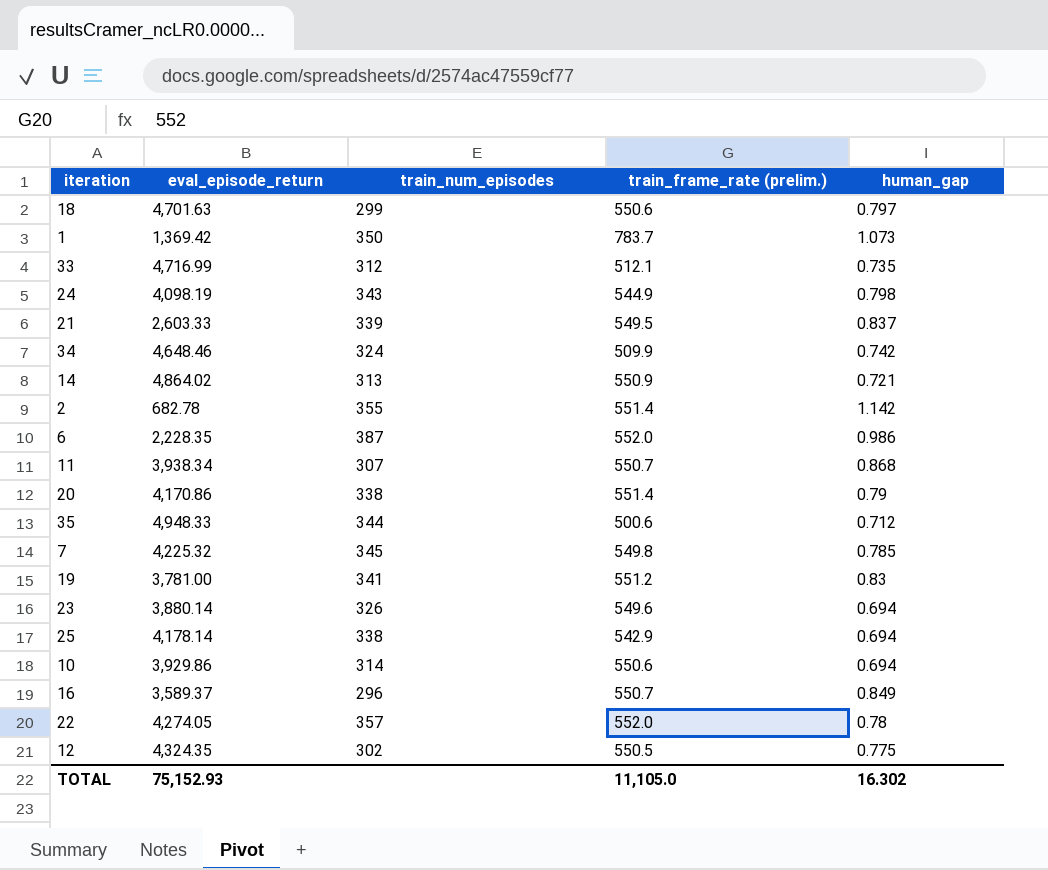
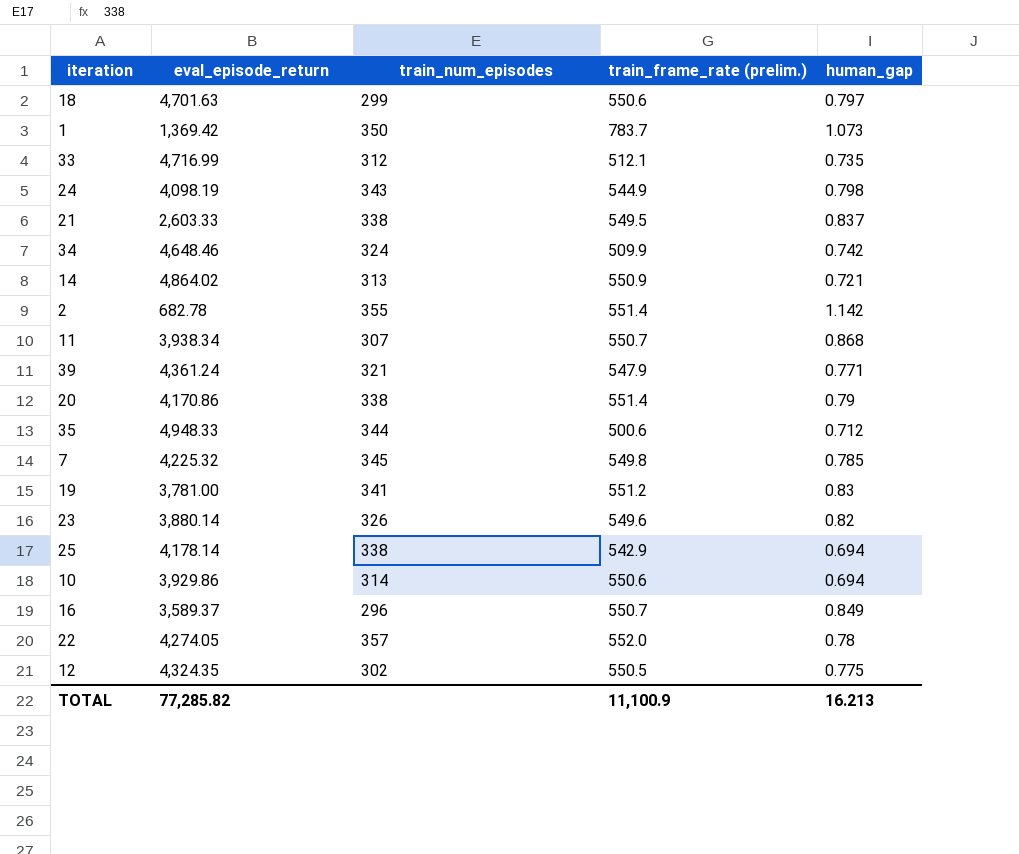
row 6: 2,228.35 | 387 | 552.0 | 0.986 -> none
21 | train_num_episodes: 339 -> 338
row 39: none -> 4,361.24 | 321 | 547.9 | 0.771
23 | human_gap: 0.694 -> 0.82
TOTAL | eval_episode_return: 75,152.93 -> 77,285.82
TOTAL | train_frame_rate (prelim.): 11,105.0 -> 11,100.9
TOTAL | human_gap: 16.302 -> 16.213

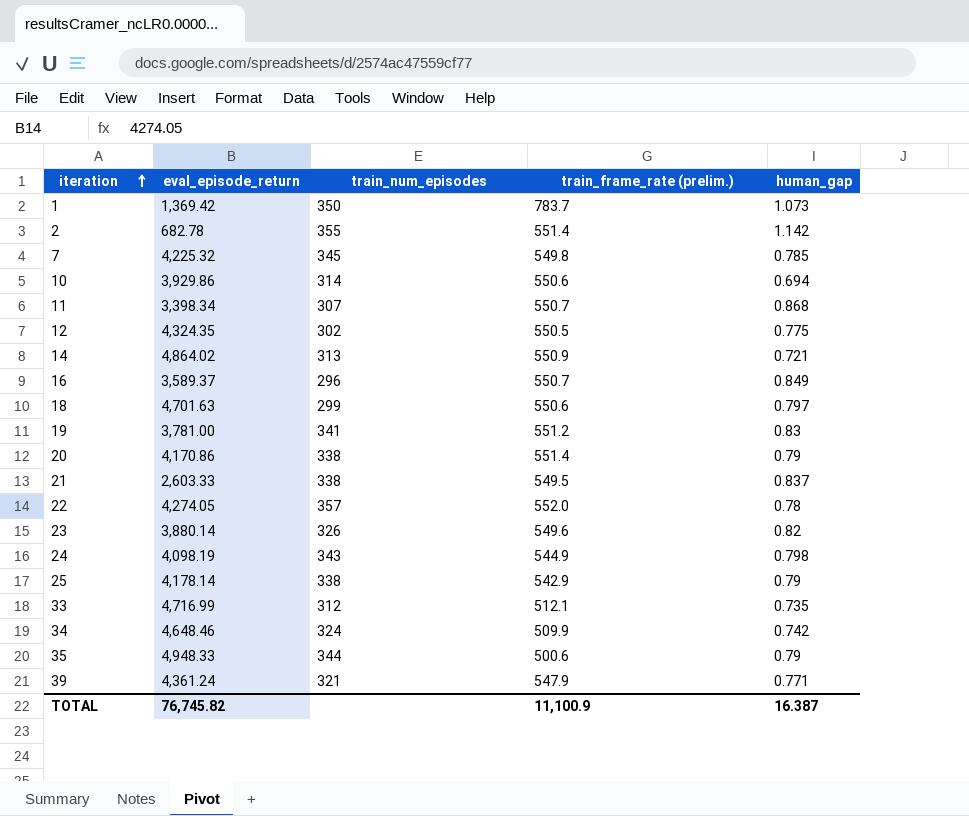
row order: none -> iteration ascending
11 | eval_episode_return: 3,938.34 -> 3,398.34
25 | human_gap: 0.694 -> 0.79
35 | human_gap: 0.712 -> 0.79
TOTAL | eval_episode_return: 77,285.82 -> 76,745.82
TOTAL | human_gap: 16.213 -> 16.387

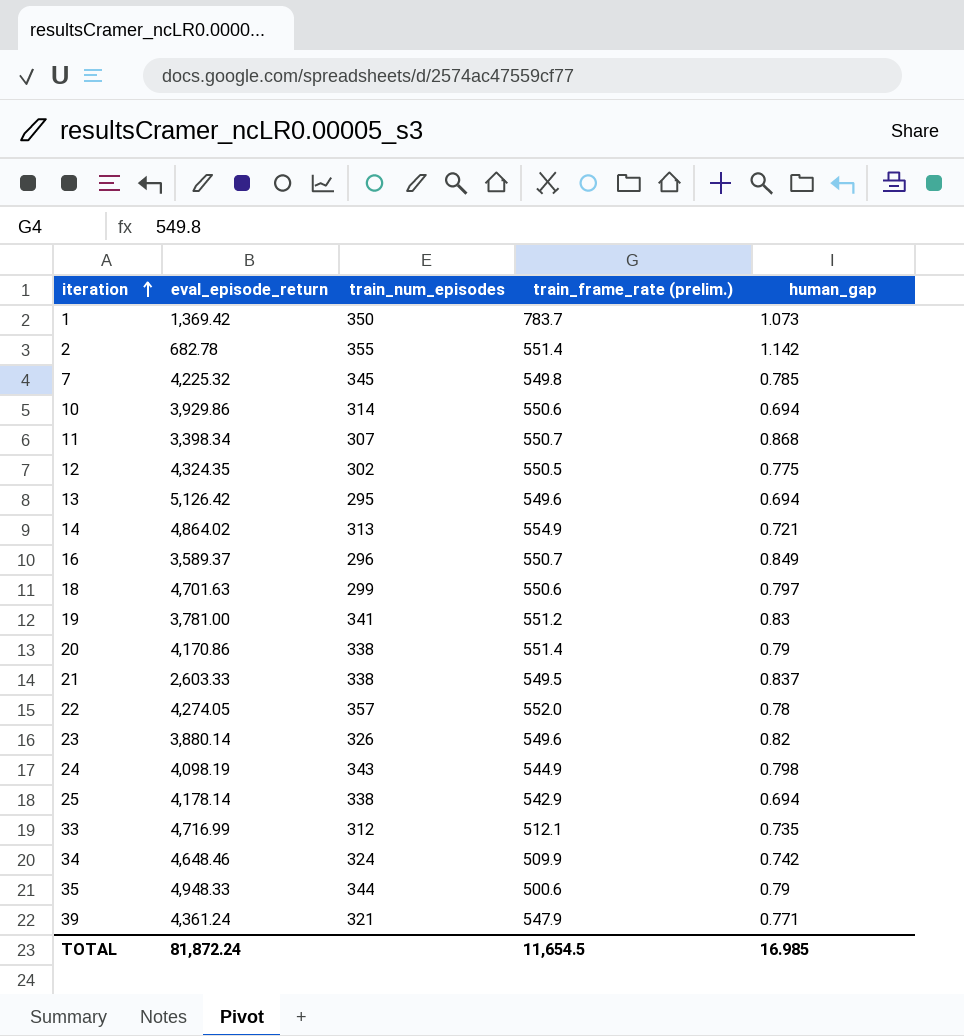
row 13: none -> 5,126.42 | 295 | 549.6 | 0.694
14 | train_frame_rate (prelim.): 550.9 -> 554.9
25 | human_gap: 0.79 -> 0.694
TOTAL | eval_episode_return: 76,745.82 -> 81,872.24
TOTAL | train_frame_rate (prelim.): 11,100.9 -> 11,654.5
TOTAL | human_gap: 16.387 -> 16.985

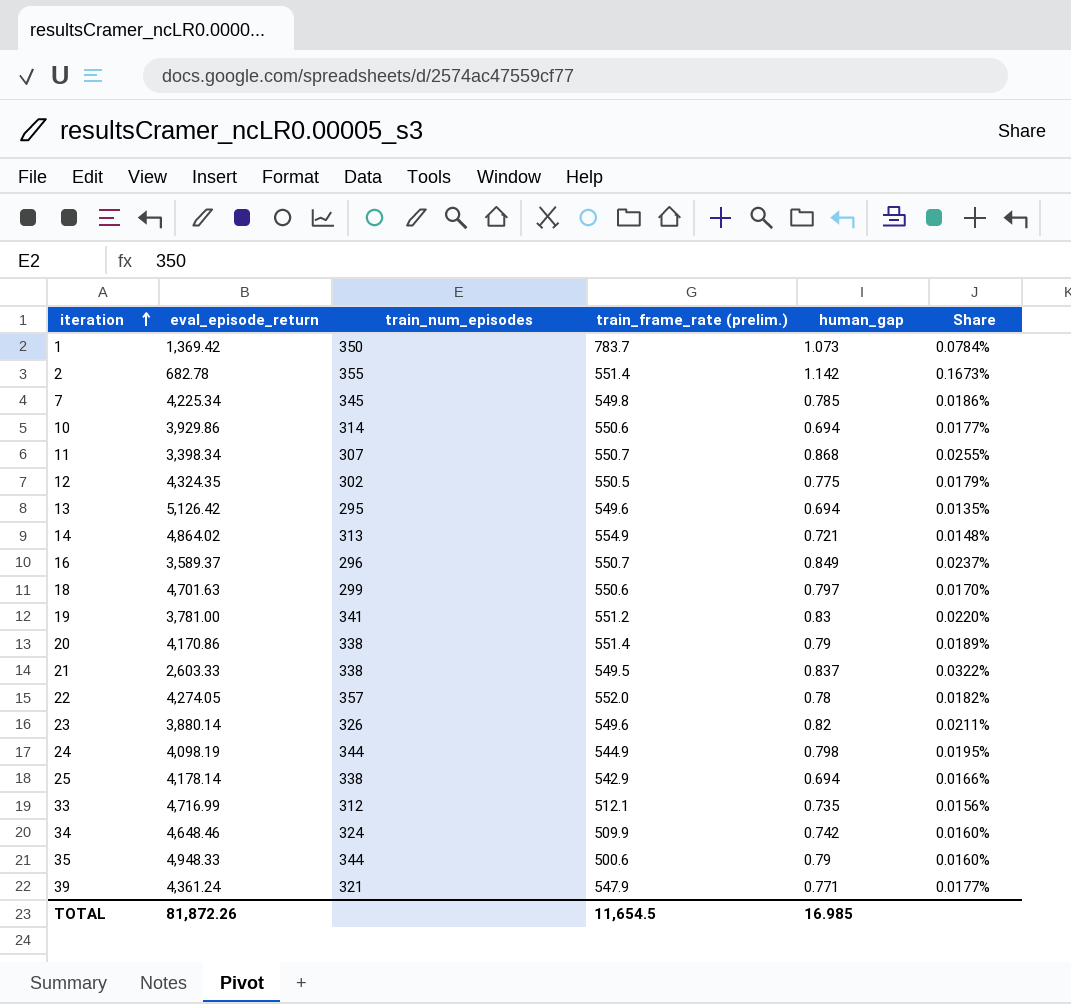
column Share | formula: none -> [human_gap] / [eval_episode_return]
7 | eval_episode_return: 4,225.32 -> 4,225.34
24 | train_num_episodes: 343 -> 344
TOTAL | eval_episode_return: 81,872.24 -> 81,872.26

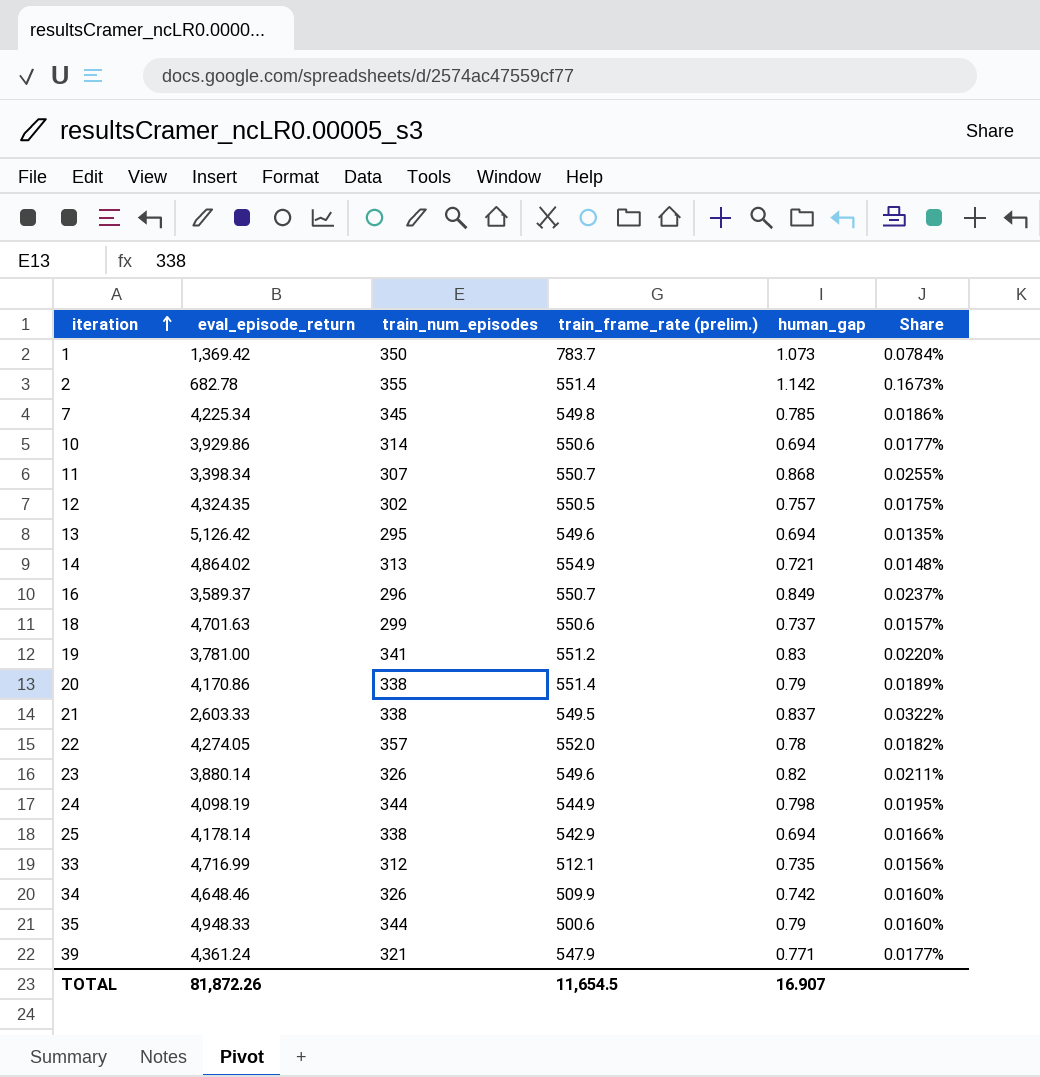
12 | human_gap: 0.775 -> 0.757
12 | Share: 0.0179% -> 0.0175%
18 | human_gap: 0.797 -> 0.737
18 | Share: 0.0170% -> 0.0157%
34 | train_num_episodes: 324 -> 326
TOTAL | human_gap: 16.985 -> 16.907

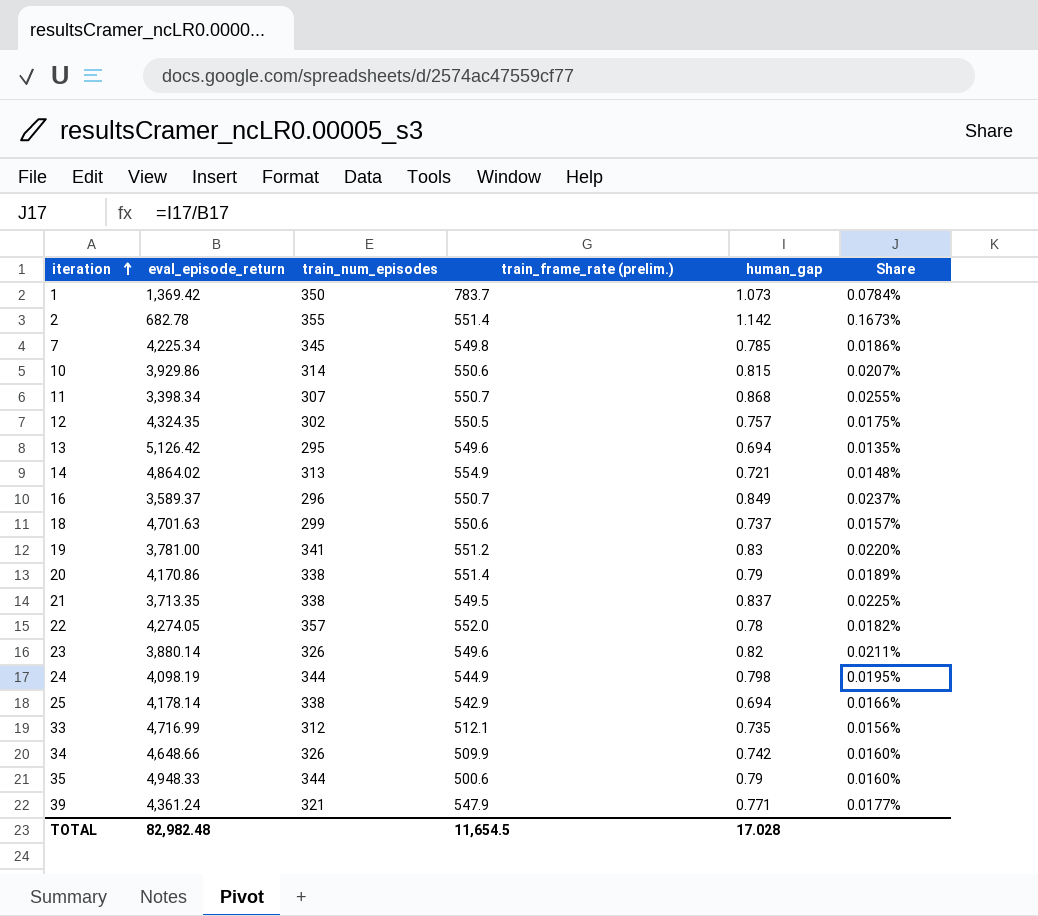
10 | human_gap: 0.694 -> 0.815
10 | Share: 0.0177% -> 0.0207%
21 | eval_episode_return: 2,603.33 -> 3,713.35
21 | Share: 0.0322% -> 0.0225%
34 | eval_episode_return: 4,648.46 -> 4,648.66
TOTAL | eval_episode_return: 81,872.26 -> 82,982.48
TOTAL | human_gap: 16.907 -> 17.028

